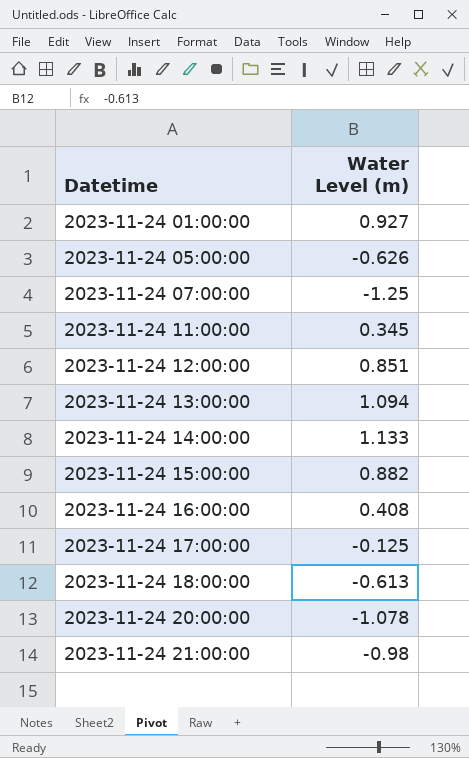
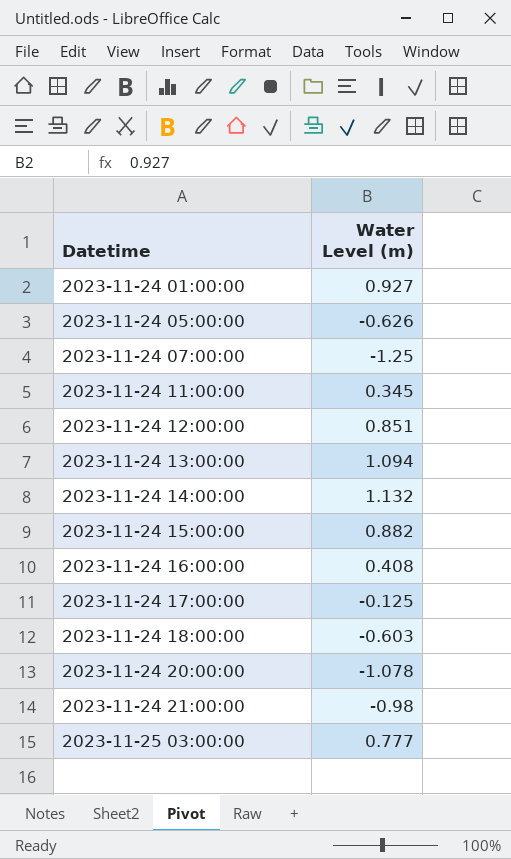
2023-11-24 14:00:00 | Water Level (m): 1.133 -> 1.132
2023-11-24 18:00:00 | Water Level (m): -0.613 -> -0.603
row 2023-11-25 03:00:00: none -> 0.777

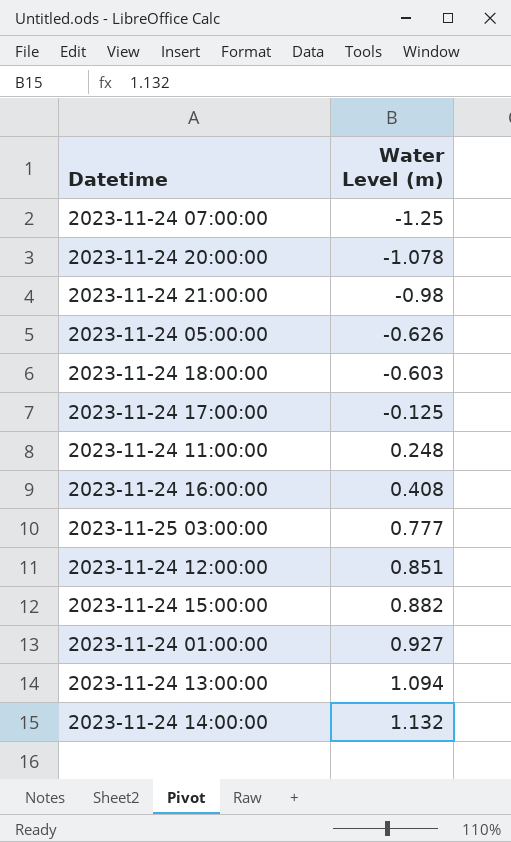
row order: Datetime ascending -> Water Level (m) ascending
2023-11-24 11:00:00 | Water Level (m): 0.345 -> 0.248

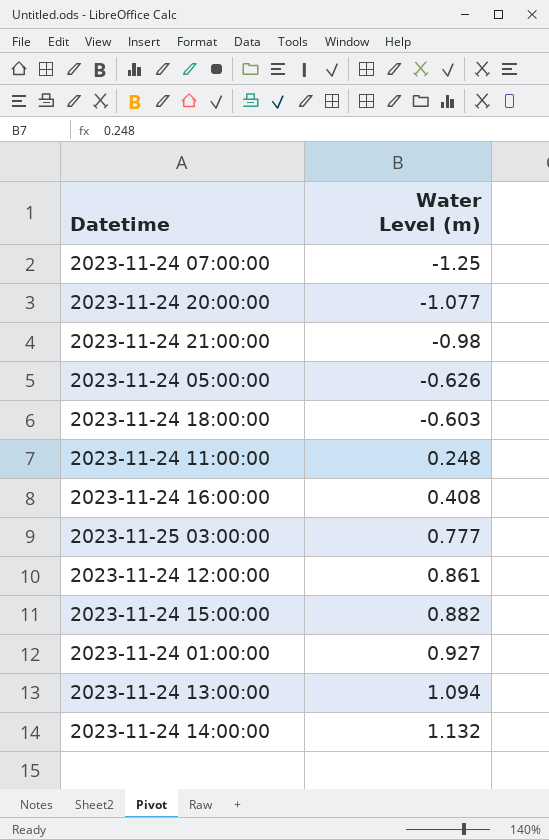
row 2023-11-24 17:00:00: -0.125 -> none
2023-11-24 20:00:00 | Water Level (m): -1.078 -> -1.077
2023-11-24 12:00:00 | Water Level (m): 0.851 -> 0.861

